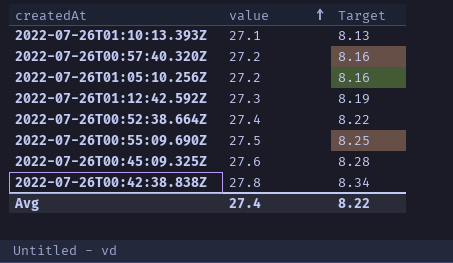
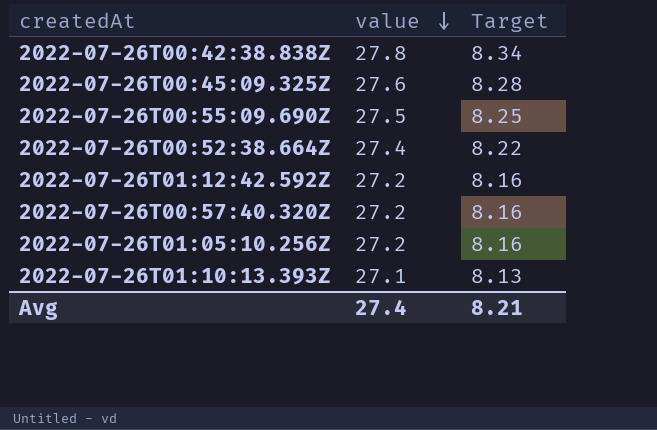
row order: value ascending -> value descending
2022-07-26T01:12:42.592Z | value: 27.3 -> 27.2
2022-07-26T01:12:42.592Z | Target: 8.19 -> 8.16
Avg | Target: 8.22 -> 8.21

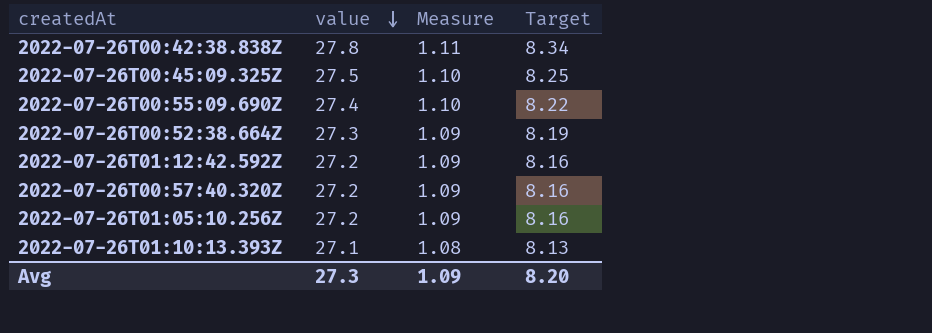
column Measure | formula: none -> [value] * 0.04
2022-07-26T00:45:09.325Z | value: 27.6 -> 27.5
2022-07-26T00:45:09.325Z | Target: 8.28 -> 8.25
2022-07-26T00:55:09.690Z | value: 27.5 -> 27.4
2022-07-26T00:55:09.690Z | Target: 8.25 -> 8.22
2022-07-26T00:52:38.664Z | value: 27.4 -> 27.3
2022-07-26T00:52:38.664Z | Target: 8.22 -> 8.19
Avg | value: 27.4 -> 27.3
Avg | Target: 8.21 -> 8.20

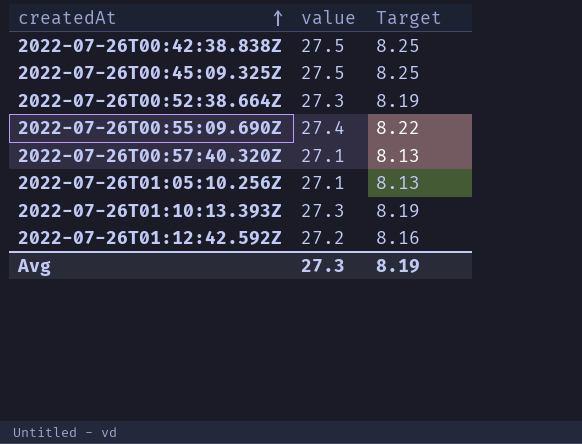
row order: value descending -> createdAt ascending
column Measure | formula: [value] * 0.04 -> none
2022-07-26T00:42:38.838Z | value: 27.8 -> 27.5
2022-07-26T00:42:38.838Z | Target: 8.34 -> 8.25
2022-07-26T00:57:40.320Z | value: 27.2 -> 27.1
2022-07-26T00:57:40.320Z | Target: 8.16 -> 8.13
2022-07-26T01:05:10.256Z | value: 27.2 -> 27.1
2022-07-26T01:05:10.256Z | Target: 8.16 -> 8.13
2022-07-26T01:10:13.393Z | value: 27.1 -> 27.3
2022-07-26T01:10:13.393Z | Target: 8.13 -> 8.19
Avg | Target: 8.20 -> 8.19

